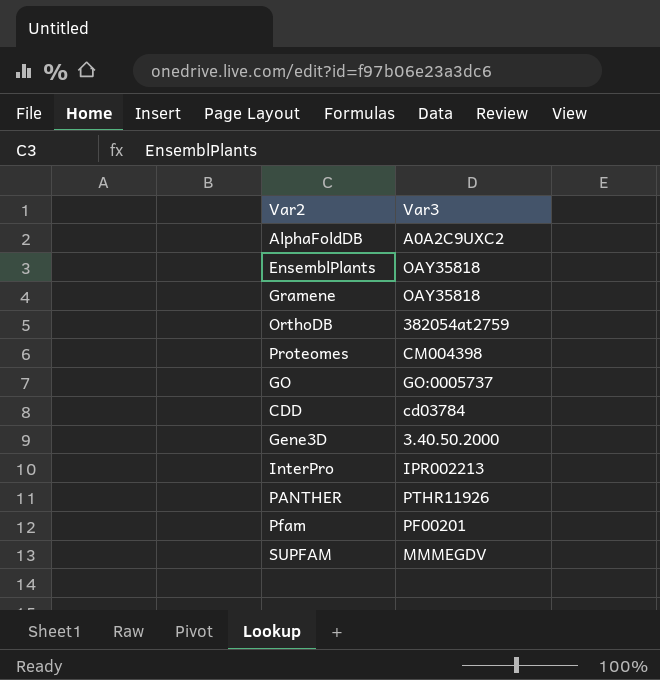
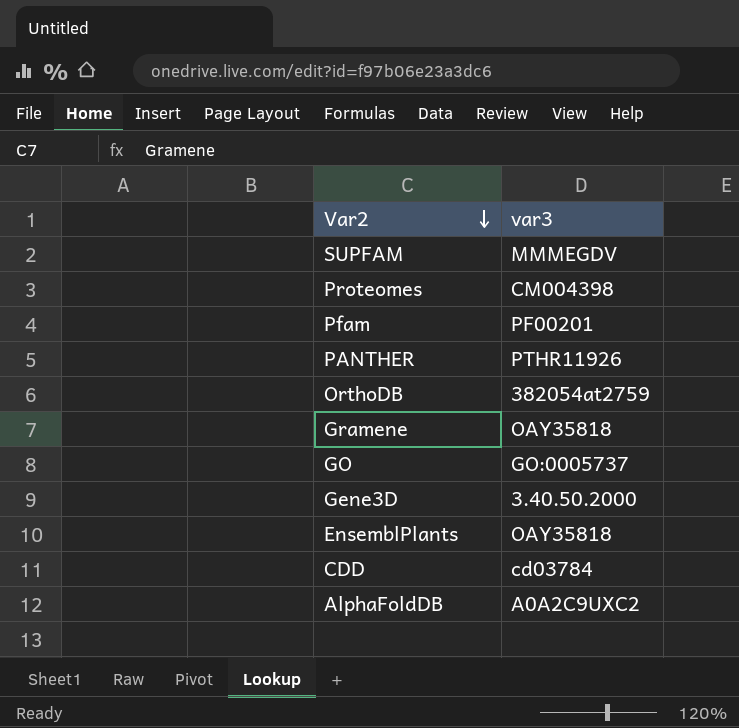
row order: none -> Var2 descending
column name: Var3 -> var3
row InterPro: IPR002213 -> none

